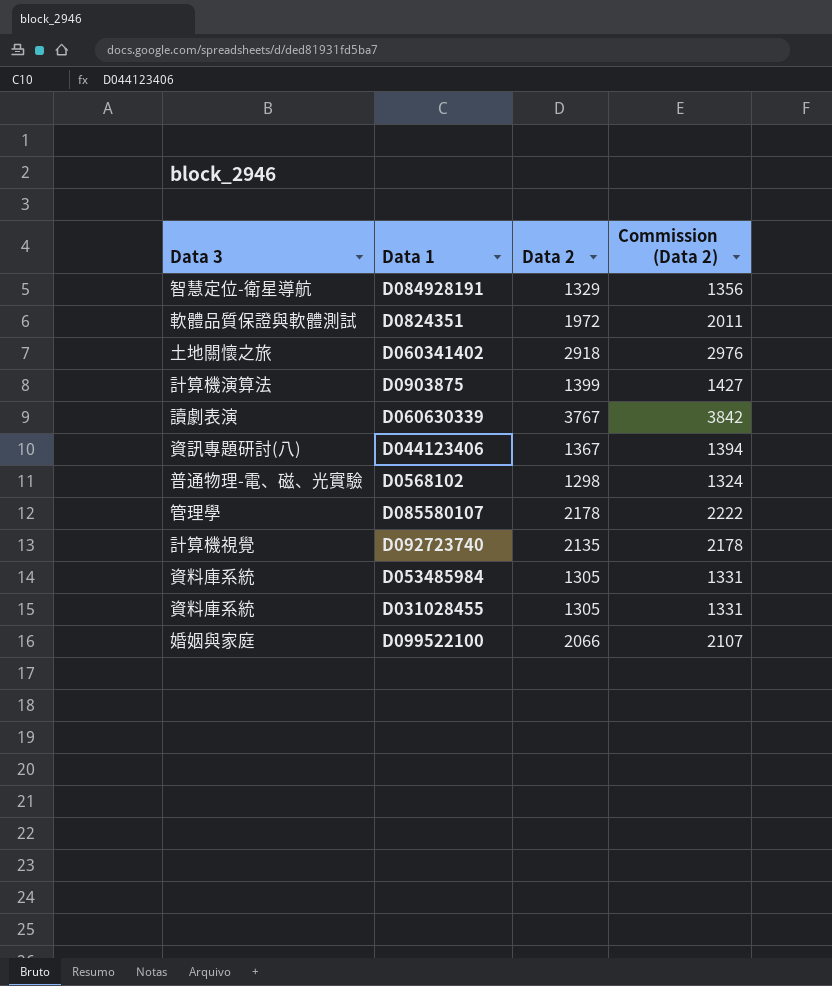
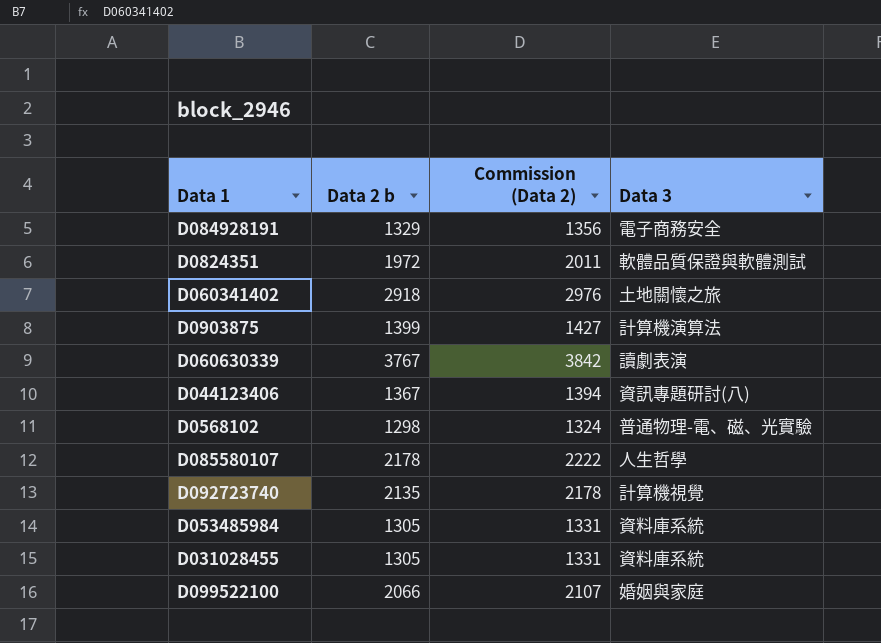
column name: Data 2 -> Data 2 b
column Data 3 | position: 1 -> 4
D084928191 | Data 3: 智慧定位-衛星導航 -> 電子商務安全
D085580107 | Data 3: 管理學 -> 人生哲學

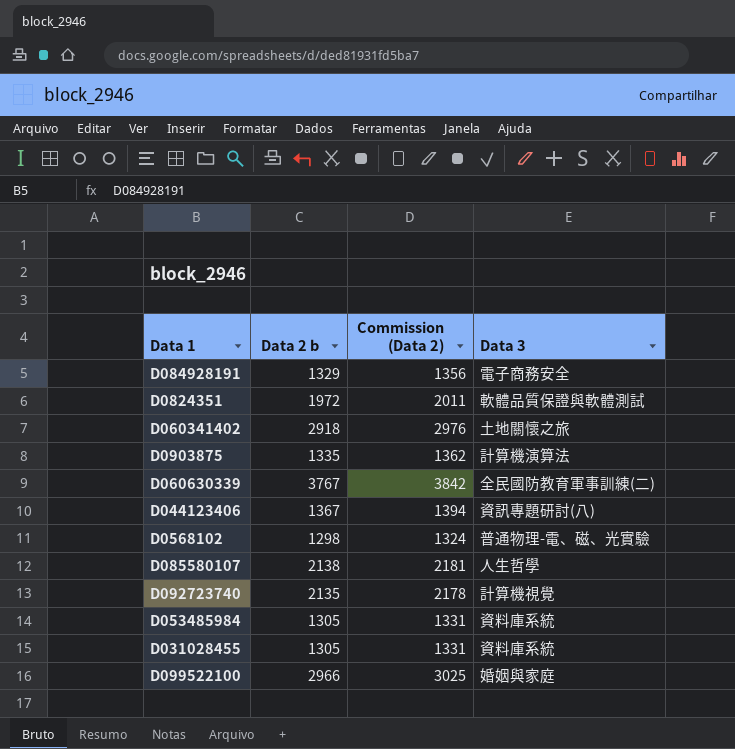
D0903875 | Data 2 b: 1399 -> 1335
D0903875 | Commission (Data 2): 1427 -> 1362
D060630339 | Data 3: 讀劇表演 -> 全民國防教育軍事訓練(二)
D085580107 | Data 2 b: 2178 -> 2138
D085580107 | Commission (Data 2): 2222 -> 2181
D099522100 | Data 2 b: 2066 -> 2966
D099522100 | Commission (Data 2): 2107 -> 3025

